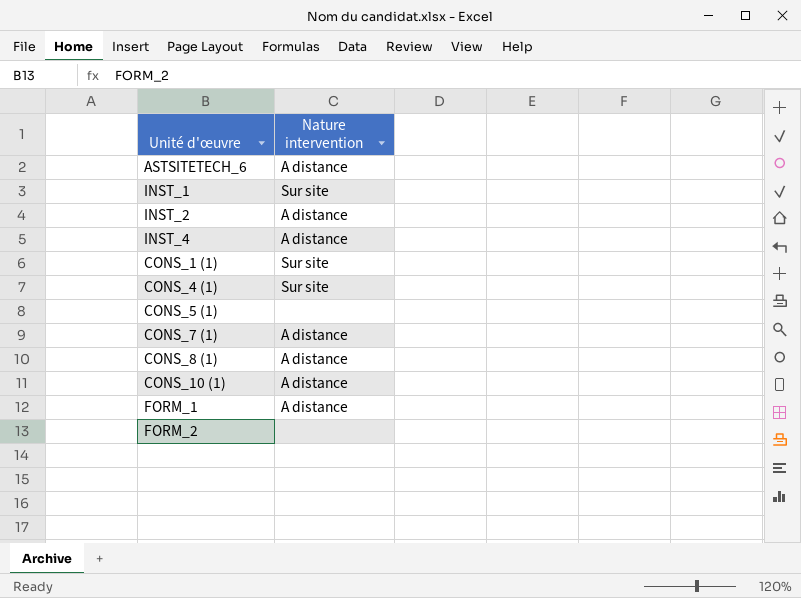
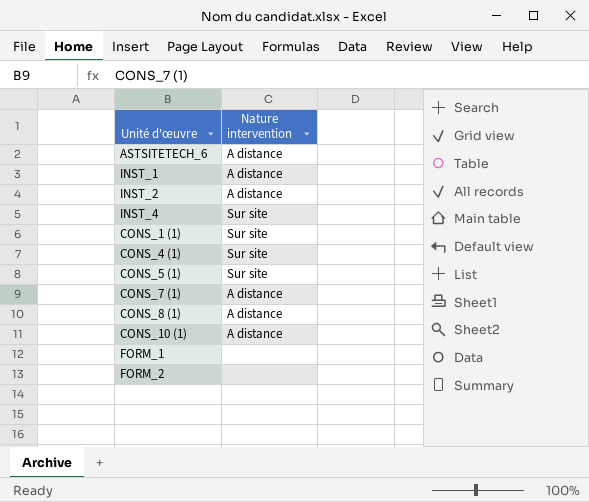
INST_1 | Nature intervention: Sur site -> A distance
INST_4 | Nature intervention: A distance -> Sur site
CONS_5 (1) | Nature intervention: none -> Sur site
FORM_1 | Nature intervention: A distance -> none

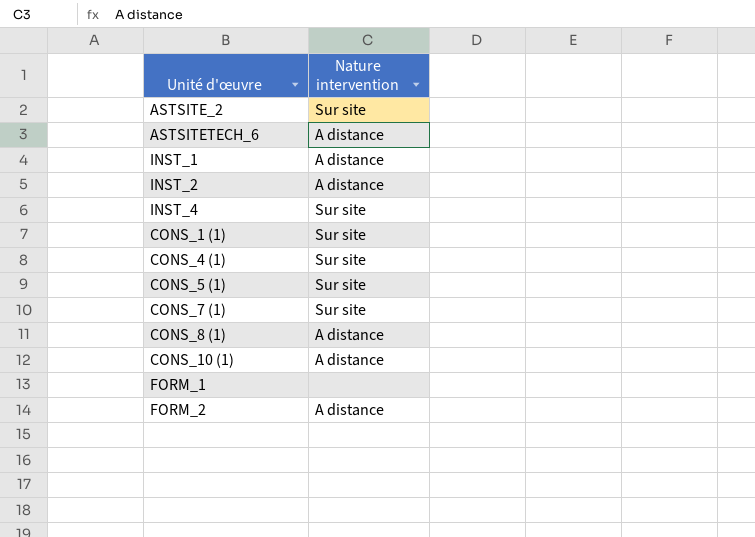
row ASTSITE_2: none -> Sur site
CONS_7 (1) | Nature intervention: A distance -> Sur site
FORM_2 | Nature intervention: none -> A distance

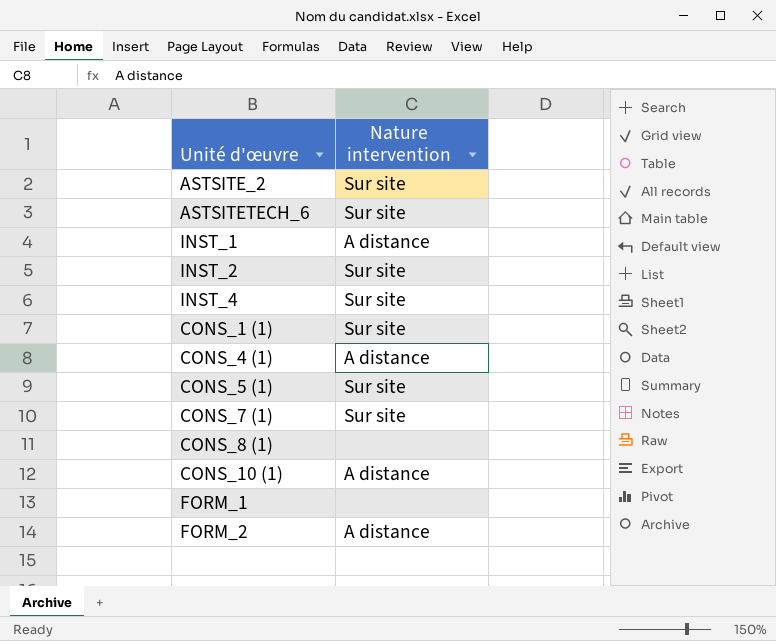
ASTSITETECH_6 | Nature intervention: A distance -> Sur site
INST_2 | Nature intervention: A distance -> Sur site
CONS_4 (1) | Nature intervention: Sur site -> A distance
CONS_8 (1) | Nature intervention: A distance -> none

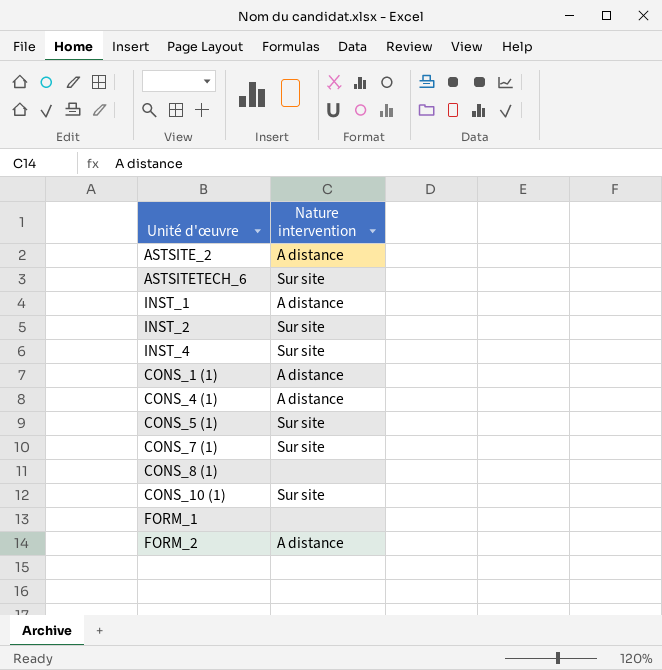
ASTSITE_2 | Nature intervention: Sur site -> A distance
CONS_1 (1) | Nature intervention: Sur site -> A distance
CONS_10 (1) | Nature intervention: A distance -> Sur site

